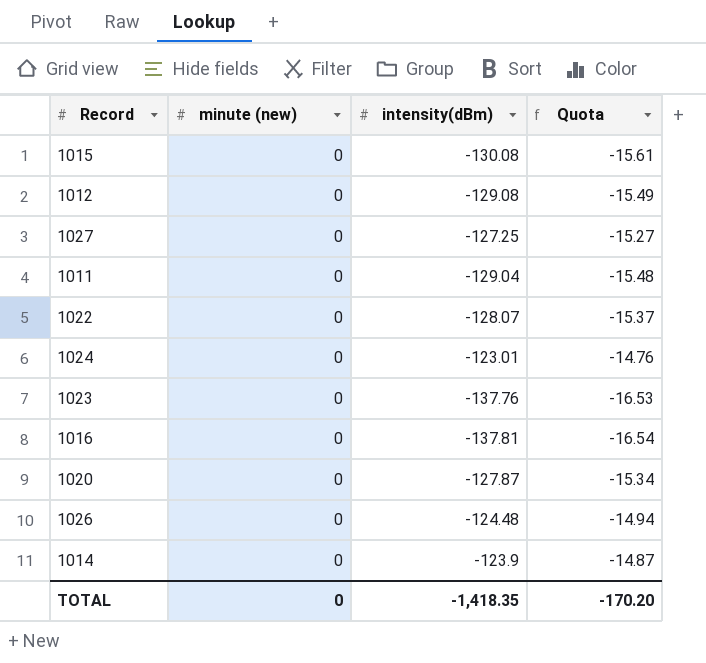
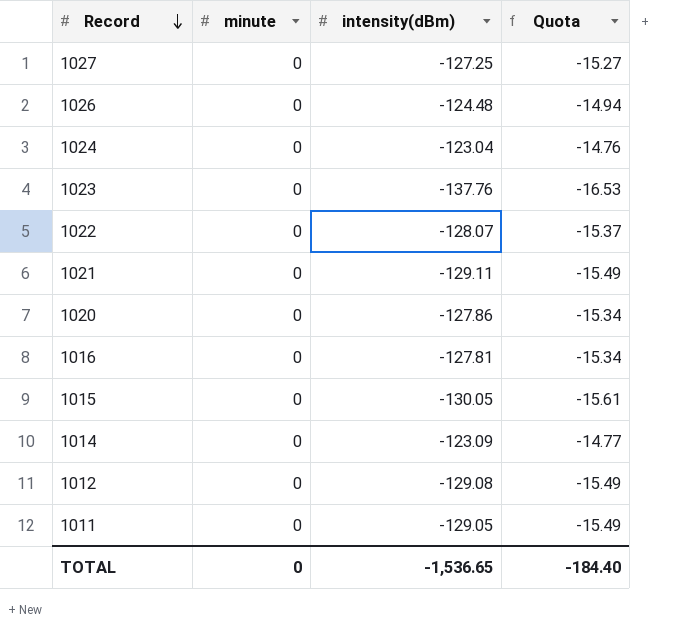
row order: none -> Record descending
column name: minute (new) -> minute
1024 | intensity(dBm): -123.01 -> -123.04
row 1021: none -> 0 | -129.11 | -15.49
1020 | intensity(dBm): -127.87 -> -127.86
1016 | intensity(dBm): -137.81 -> -127.81
1016 | Quota: -16.54 -> -15.34
1015 | intensity(dBm): -130.08 -> -130.05
1014 | intensity(dBm): -123.9 -> -123.09
1014 | Quota: -14.87 -> -14.77
1011 | intensity(dBm): -129.04 -> -129.05
1011 | Quota: -15.48 -> -15.49
TOTAL | intensity(dBm): -1,418.35 -> -1,536.65
TOTAL | Quota: -170.20 -> -184.40

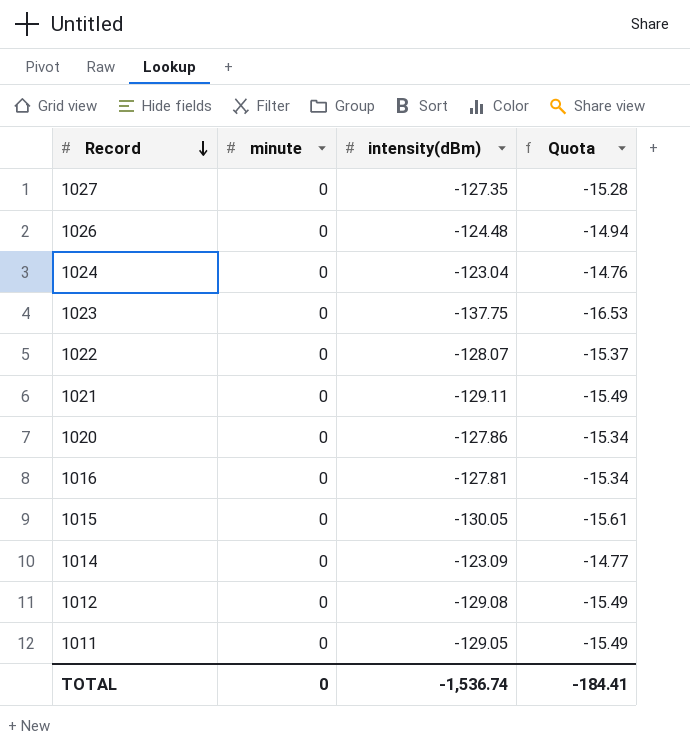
1027 | intensity(dBm): -127.25 -> -127.35
1027 | Quota: -15.27 -> -15.28
1023 | intensity(dBm): -137.76 -> -137.75
TOTAL | intensity(dBm): -1,536.65 -> -1,536.74
TOTAL | Quota: -184.40 -> -184.41

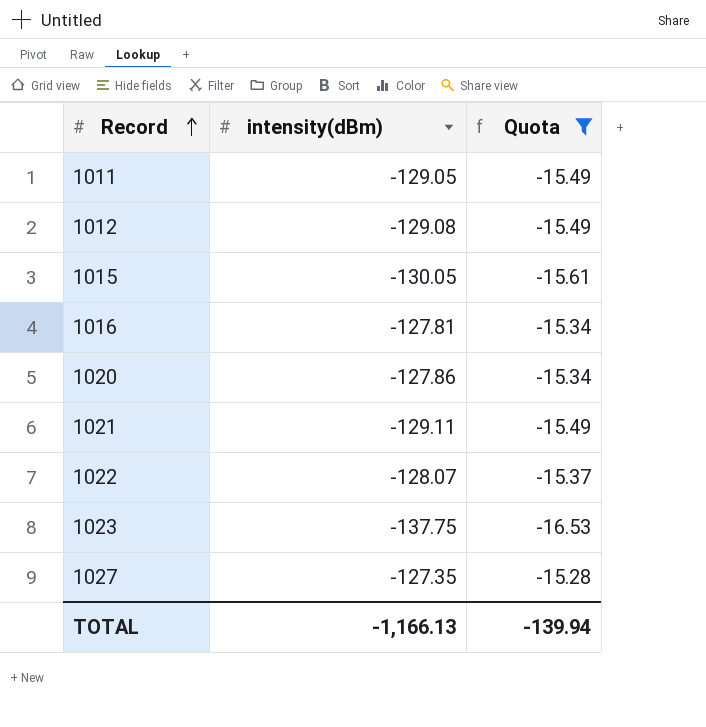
filter: none -> Quota <= -15.28
row order: Record descending -> Record ascending
column minute | position: 2 -> none
TOTAL | intensity(dBm): -1,536.74 -> -1,166.13
TOTAL | Quota: -184.41 -> -139.94

